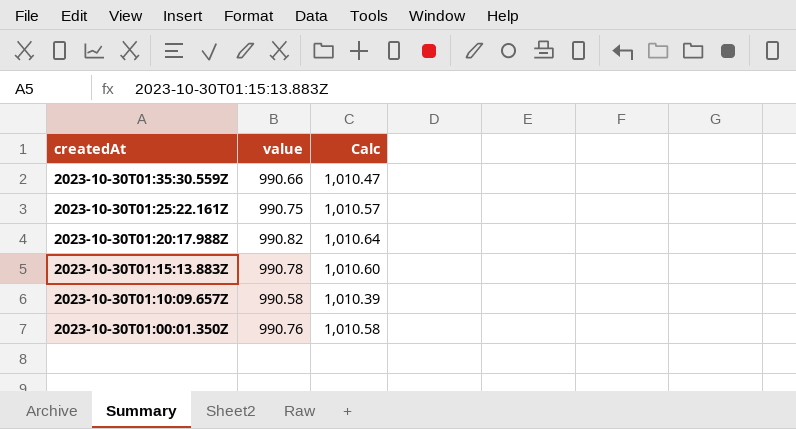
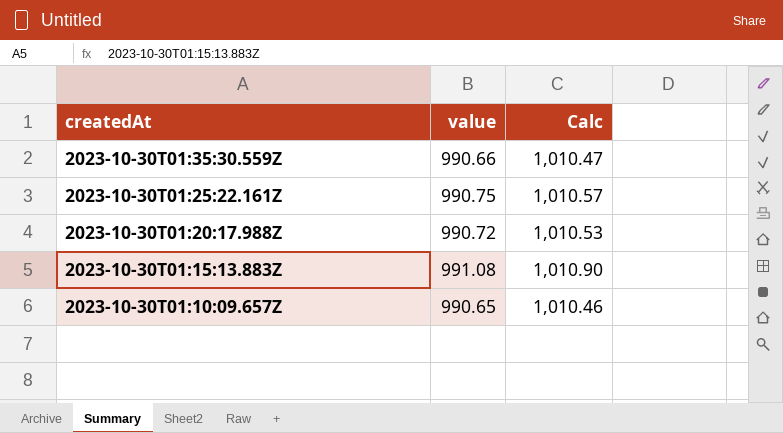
row 2023-10-30T01:00:01.350Z: 990.76 | 1,010.58 -> none
2023-10-30T01:20:17.988Z | value: 990.82 -> 990.72
2023-10-30T01:20:17.988Z | Calc: 1,010.64 -> 1,010.53
2023-10-30T01:15:13.883Z | value: 990.78 -> 991.08
2023-10-30T01:15:13.883Z | Calc: 1,010.60 -> 1,010.90
2023-10-30T01:10:09.657Z | value: 990.58 -> 990.65
2023-10-30T01:10:09.657Z | Calc: 1,010.39 -> 1,010.46

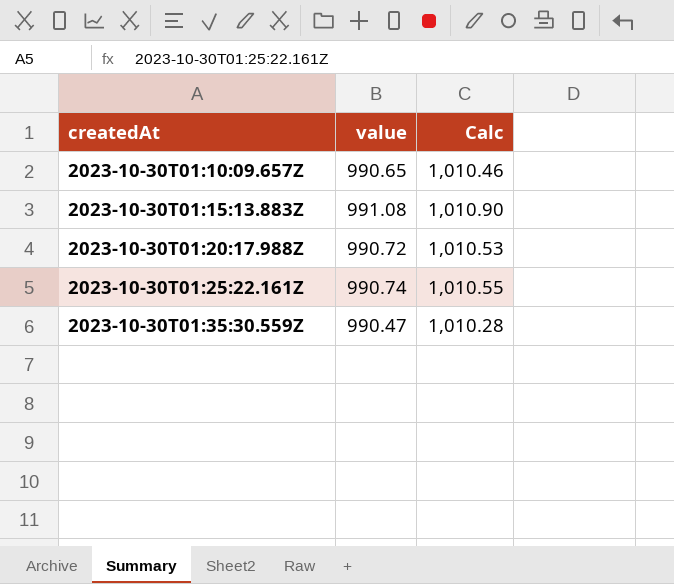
row order: createdAt descending -> createdAt ascending
2023-10-30T01:25:22.161Z | value: 990.75 -> 990.74
2023-10-30T01:25:22.161Z | Calc: 1,010.57 -> 1,010.55
2023-10-30T01:35:30.559Z | value: 990.66 -> 990.47
2023-10-30T01:35:30.559Z | Calc: 1,010.47 -> 1,010.28

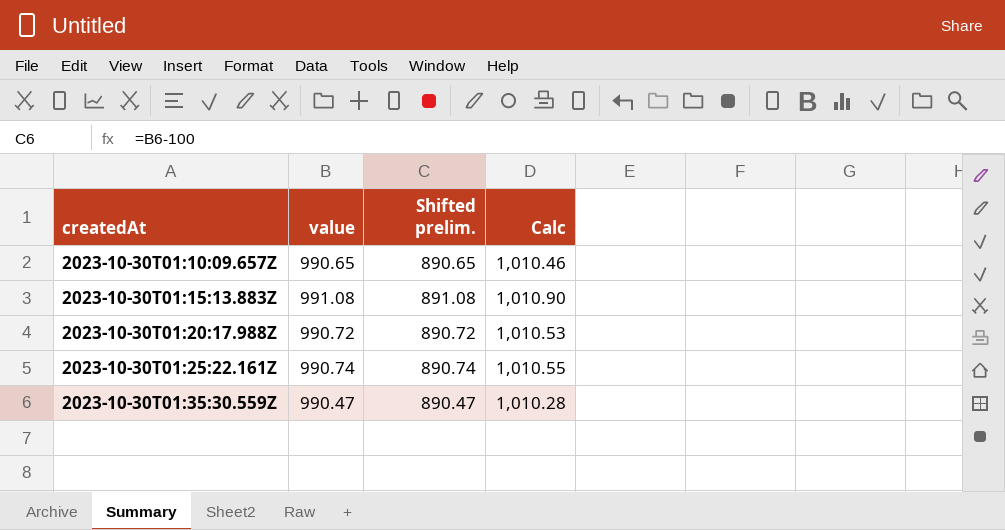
column Shifted prelim. | formula: none -> [value] - 100

